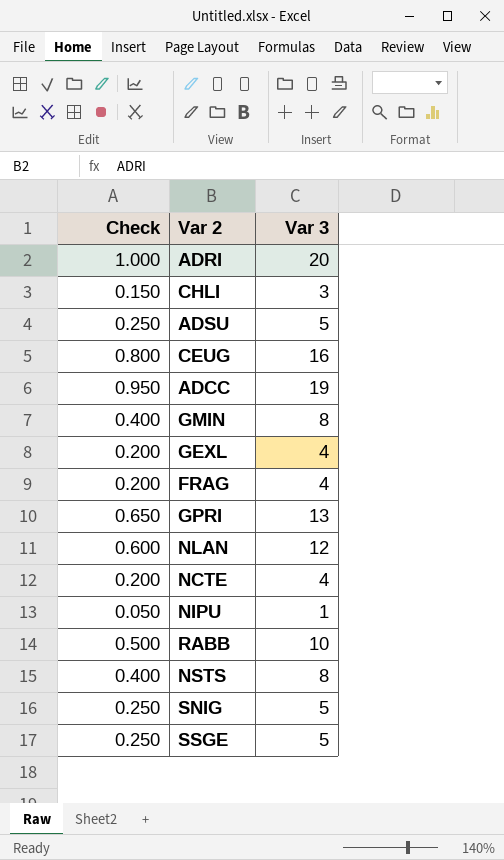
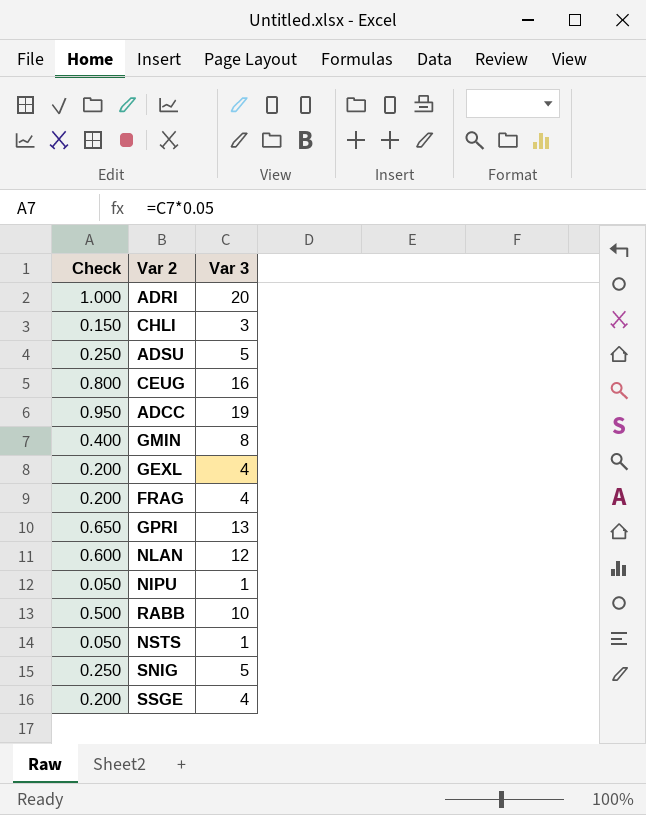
row NCTE: 0.200 | 4 -> none
NSTS | Check: 0.400 -> 0.050
NSTS | Var 3: 8 -> 1
SSGE | Check: 0.250 -> 0.200
SSGE | Var 3: 5 -> 4

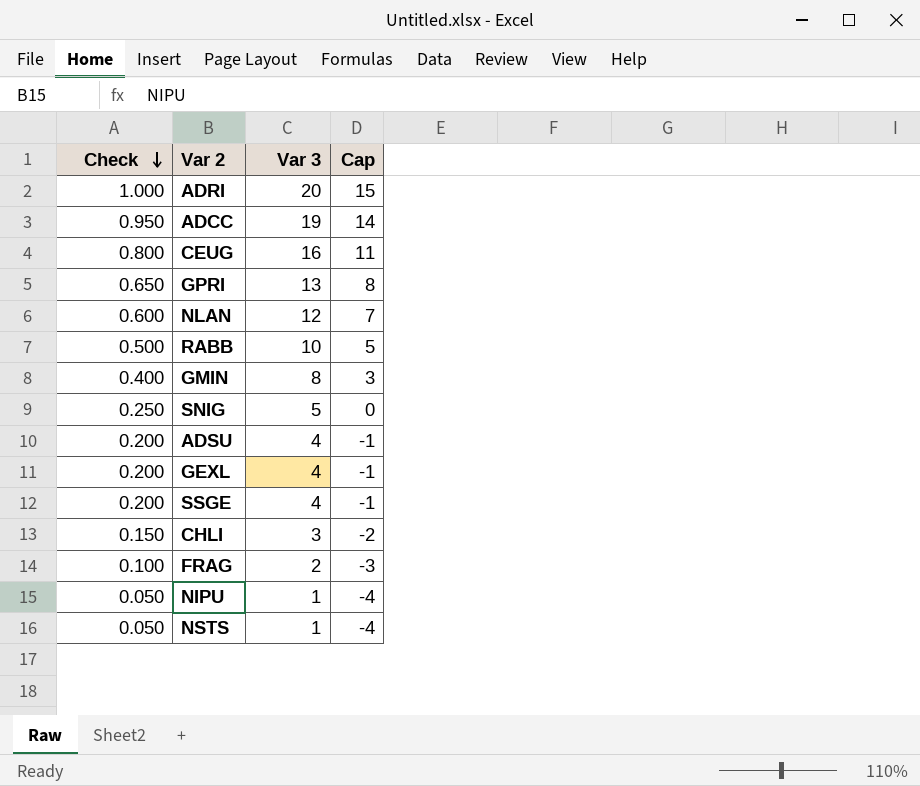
row order: none -> Check descending
column Cap | formula: none -> [Var 3] - 5
ADSU | Check: 0.250 -> 0.200
ADSU | Var 3: 5 -> 4
FRAG | Check: 0.200 -> 0.100
FRAG | Var 3: 4 -> 2

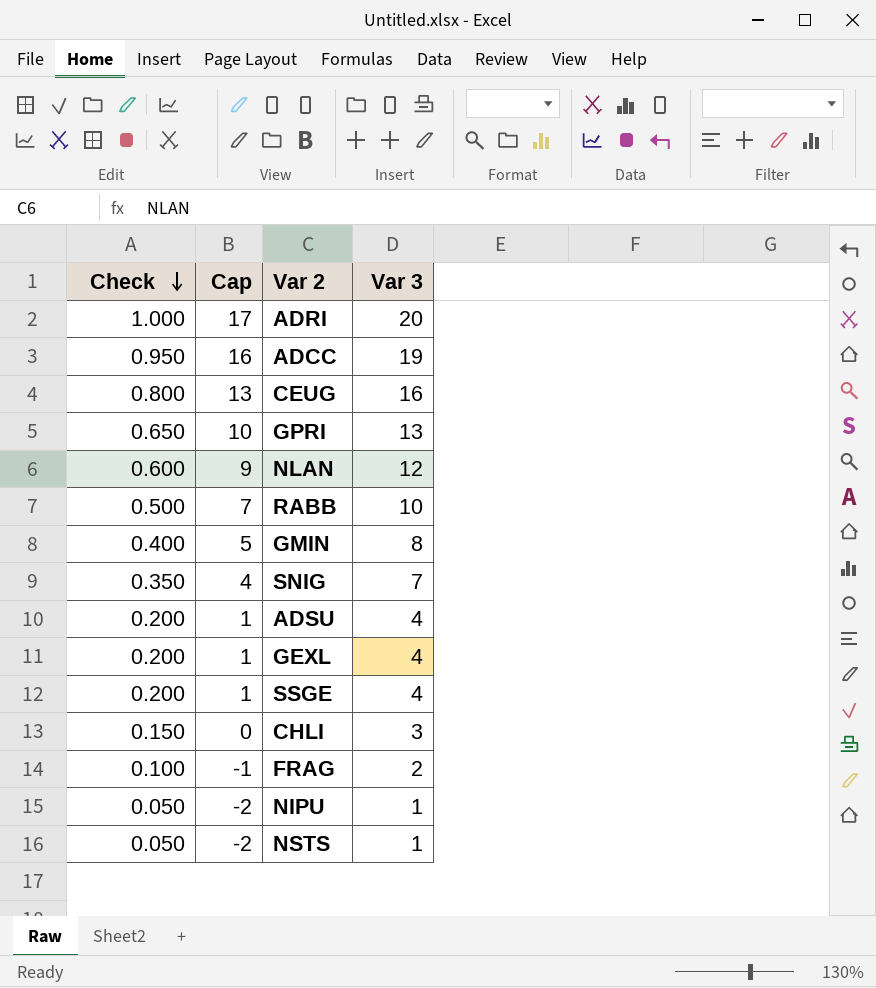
column Cap | formula: [Var 3] - 5 -> [Var 3] - 3
column Cap | position: 4 -> 2
SNIG | Check: 0.250 -> 0.350
SNIG | Var 3: 5 -> 7

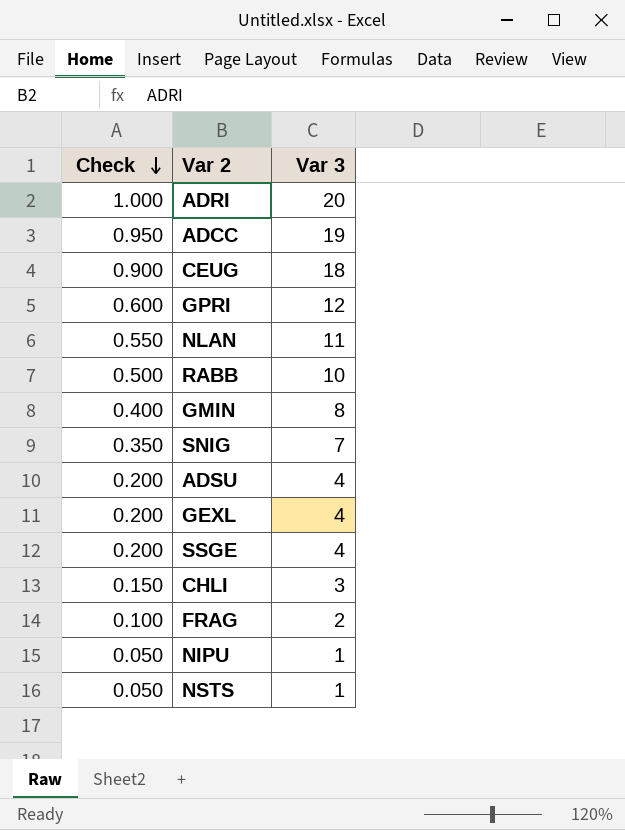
column Cap | formula: [Var 3] - 3 -> none
CEUG | Check: 0.800 -> 0.900
CEUG | Var 3: 16 -> 18
GPRI | Check: 0.650 -> 0.600
GPRI | Var 3: 13 -> 12
NLAN | Check: 0.600 -> 0.550
NLAN | Var 3: 12 -> 11

